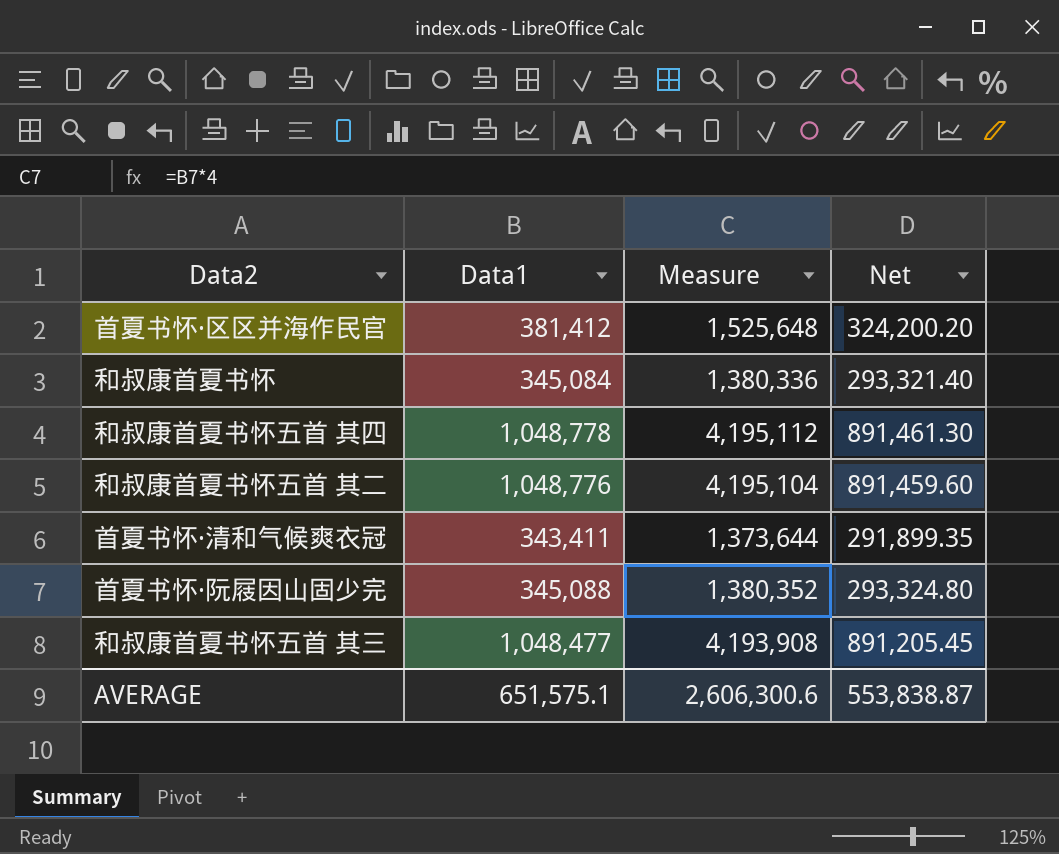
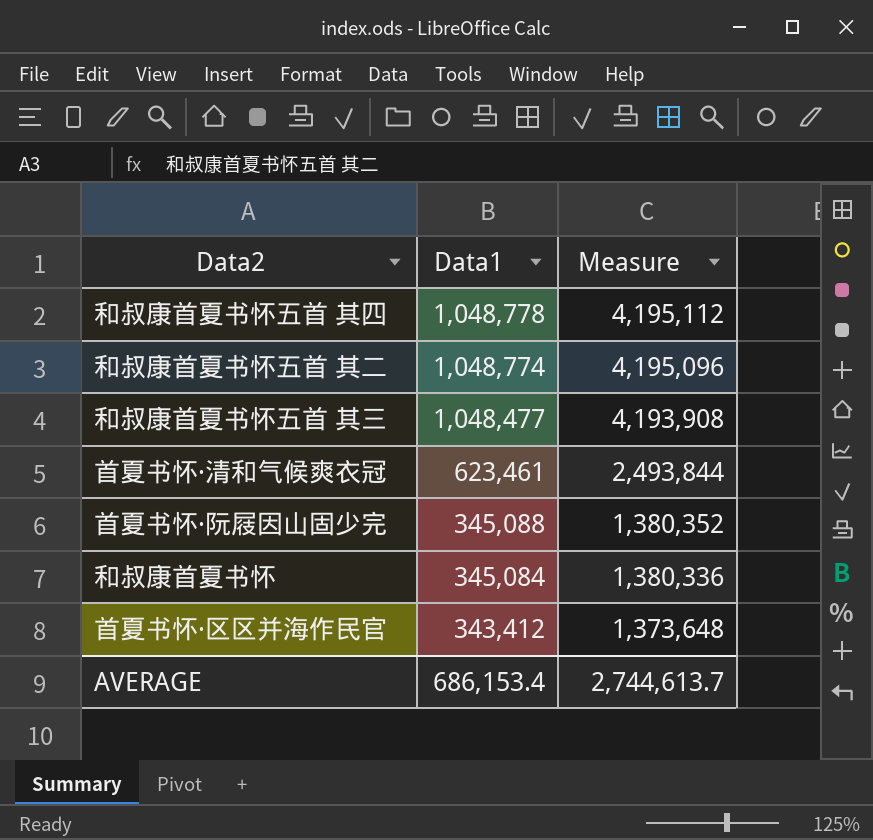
row order: none -> Data1 descending
column Net | formula: [Data1] * 0.85 -> none
和叔康首夏书怀五首 其二 | Data1: 1,048,776 -> 1,048,774
和叔康首夏书怀五首 其二 | Measure: 4,195,104 -> 4,195,096
首夏书怀·清和气候爽衣冠 | Data1: 343,411 -> 623,461
首夏书怀·清和气候爽衣冠 | Measure: 1,373,644 -> 2,493,844
首夏书怀·区区并海作民官 | Data1: 381,412 -> 343,412
首夏书怀·区区并海作民官 | Measure: 1,525,648 -> 1,373,648
AVERAGE | Data1: 651,575.1 -> 686,153.4
AVERAGE | Measure: 2,606,300.6 -> 2,744,613.7

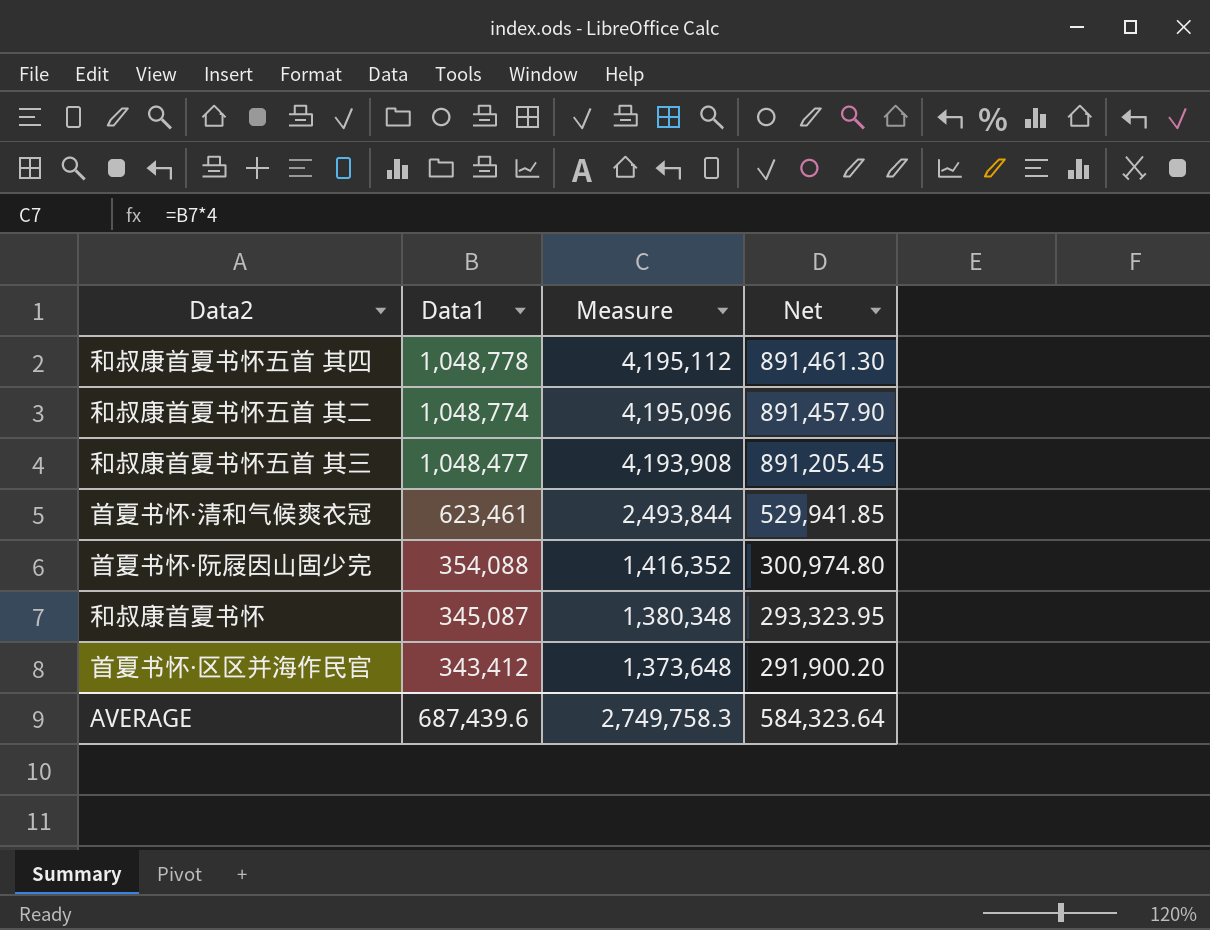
column Net | formula: none -> [Data1] * 0.85
首夏书怀·阮屐因山固少完 | Data1: 345,088 -> 354,088
首夏书怀·阮屐因山固少完 | Measure: 1,380,352 -> 1,416,352
和叔康首夏书怀 | Data1: 345,084 -> 345,087
和叔康首夏书怀 | Measure: 1,380,336 -> 1,380,348
AVERAGE | Data1: 686,153.4 -> 687,439.6
AVERAGE | Measure: 2,744,613.7 -> 2,749,758.3

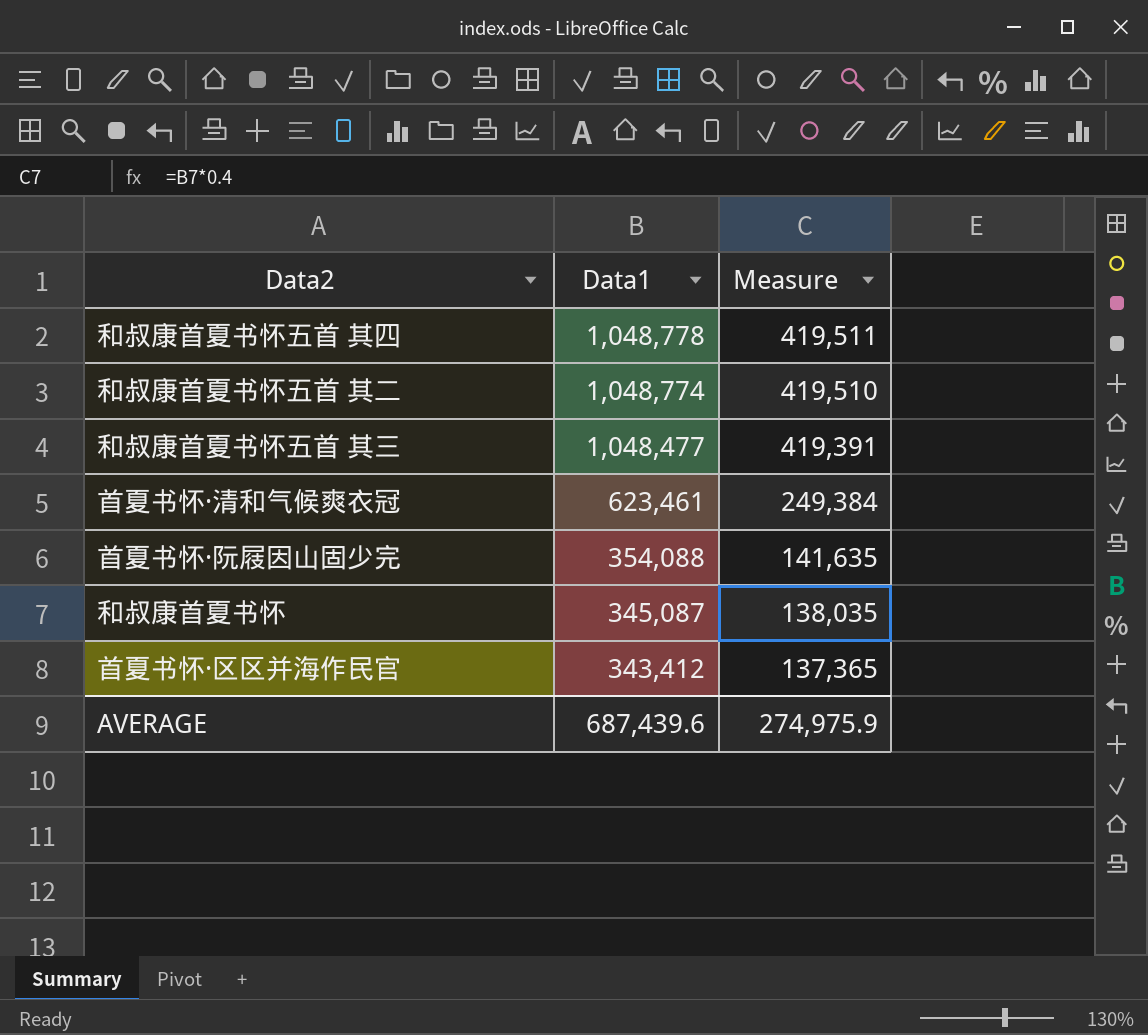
column Net | formula: [Data1] * 0.85 -> none
column Measure | formula: [Data1] * 4 -> [Data1] * 0.4
AVERAGE | Measure: 2,749,758.3 -> 274,975.9

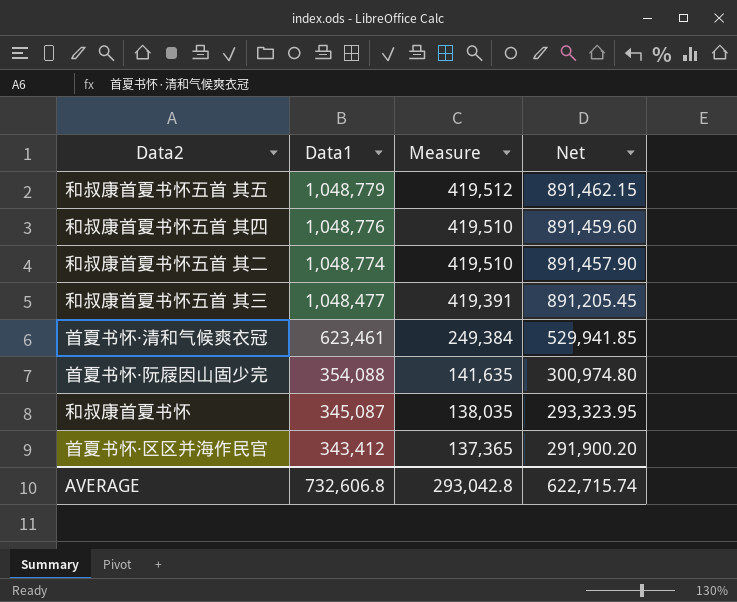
column Net | formula: none -> [Data1] * 0.85
row 和叔康首夏书怀五首 其五: none -> 1,048,779 | 419,512 | 891,462.15
和叔康首夏书怀五首 其四 | Data1: 1,048,778 -> 1,048,776
和叔康首夏书怀五首 其四 | Measure: 419,511 -> 419,510
AVERAGE | Data1: 687,439.6 -> 732,606.8
AVERAGE | Measure: 274,975.9 -> 293,042.8

